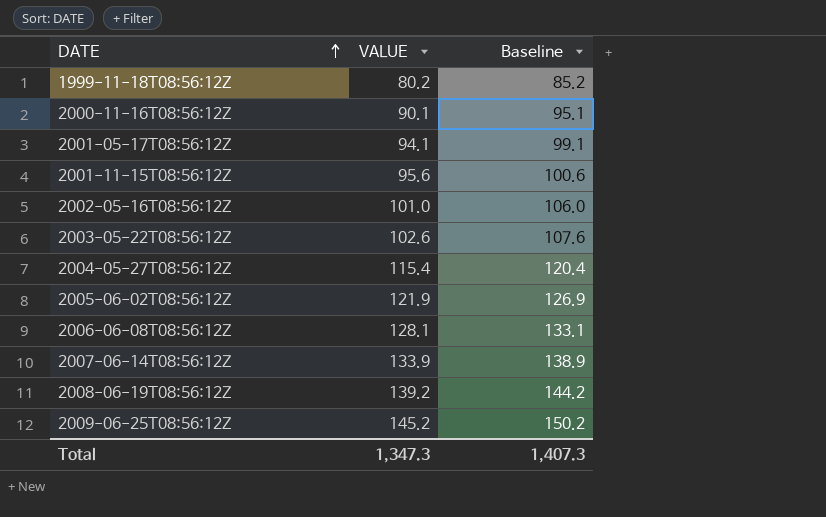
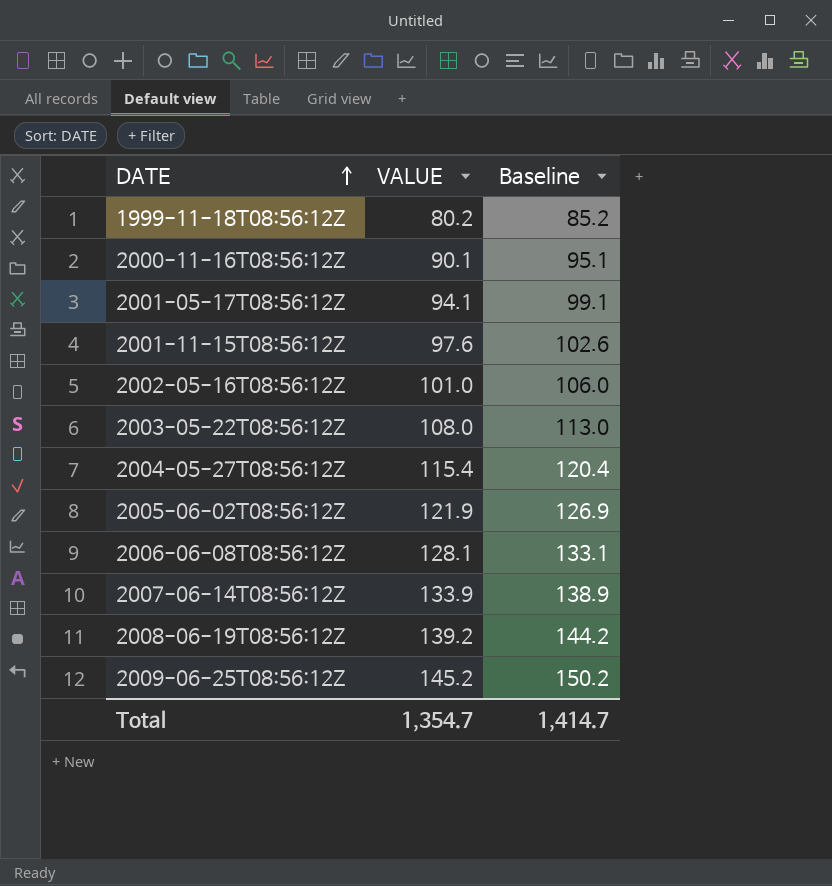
2001-11-15T08:56:12Z | VALUE: 95.6 -> 97.6
2001-11-15T08:56:12Z | Baseline: 100.6 -> 102.6
2003-05-22T08:56:12Z | VALUE: 102.6 -> 108.0
2003-05-22T08:56:12Z | Baseline: 107.6 -> 113.0
Total | VALUE: 1,347.3 -> 1,354.7
Total | Baseline: 1,407.3 -> 1,414.7

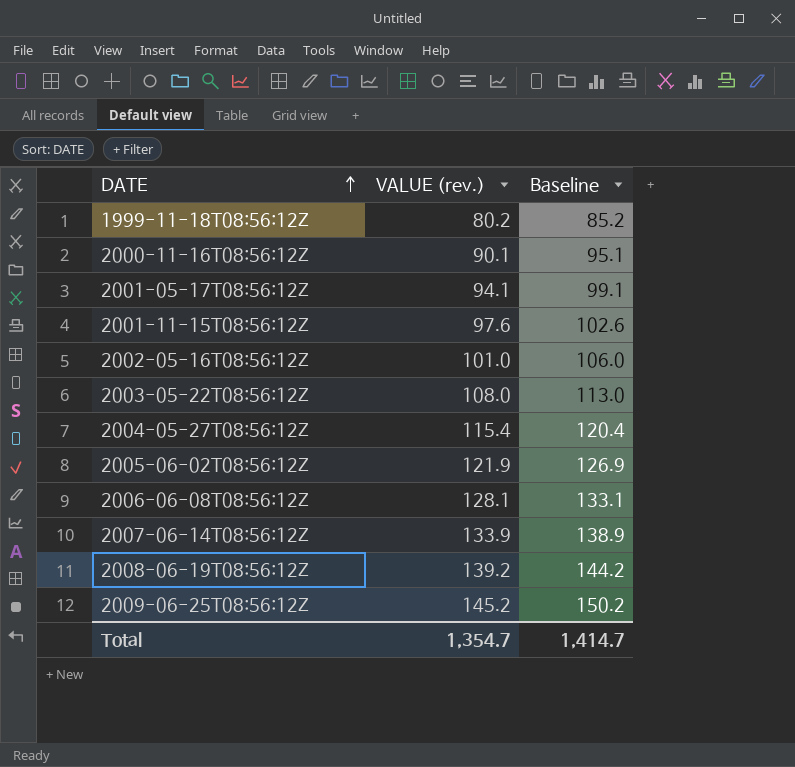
column name: VALUE -> VALUE (rev.)

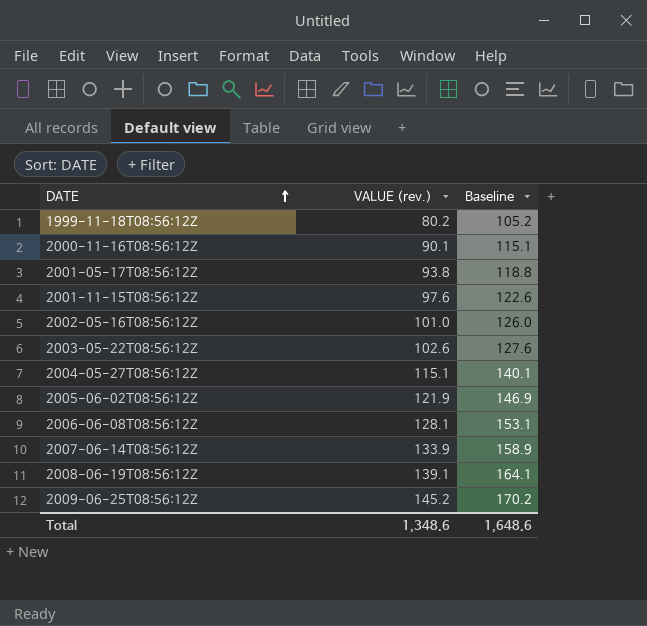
column Baseline | formula: [VALUE (rev.)] + 5 -> [VALUE (rev.)] + 25
2001-05-17T08:56:12Z | VALUE (rev.): 94.1 -> 93.8
2003-05-22T08:56:12Z | VALUE (rev.): 108.0 -> 102.6
2004-05-27T08:56:12Z | VALUE (rev.): 115.4 -> 115.1
2008-06-19T08:56:12Z | VALUE (rev.): 139.2 -> 139.1
Total | VALUE (rev.): 1,354.7 -> 1,348.6
Total | Baseline: 1,414.7 -> 1,648.6

